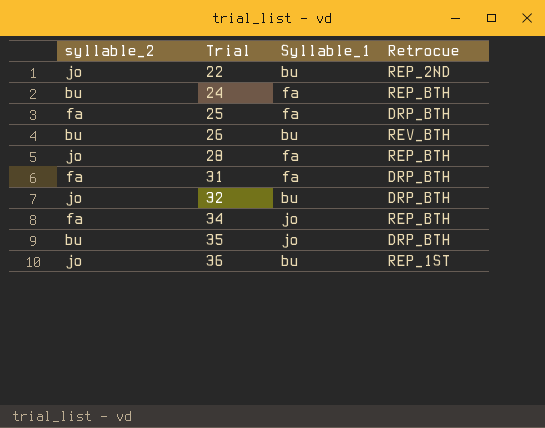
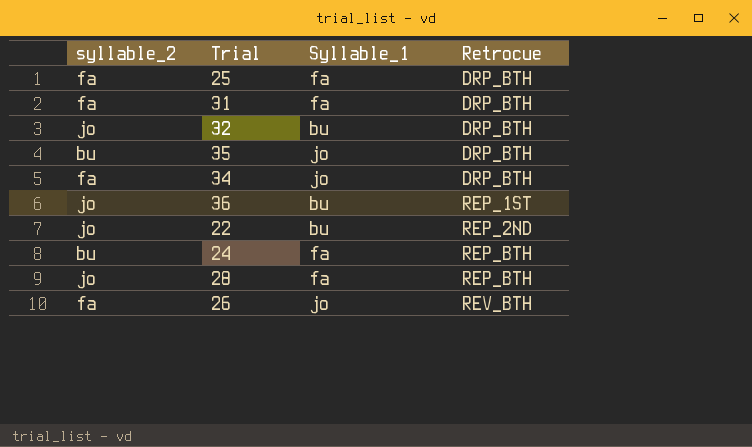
row order: Trial ascending -> Retrocue ascending
34 | Retrocue: REP_BTH -> DRP_BTH
26 | syllable_2: bu -> fa
26 | Syllable_1: bu -> jo

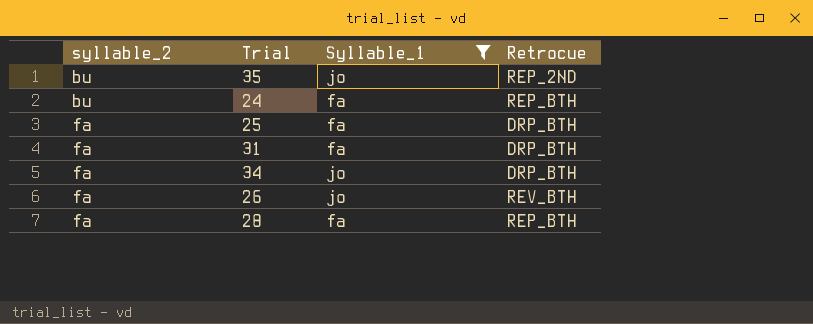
filter: none -> Syllable_1 != bu
row order: Retrocue ascending -> syllable_2 ascending
35 | Retrocue: DRP_BTH -> REP_2ND
28 | syllable_2: jo -> fa

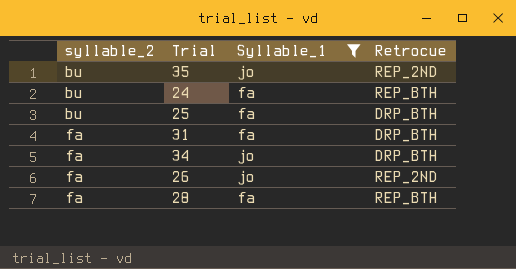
25 | syllable_2: fa -> bu
26 | Retrocue: REV_BTH -> REP_2ND

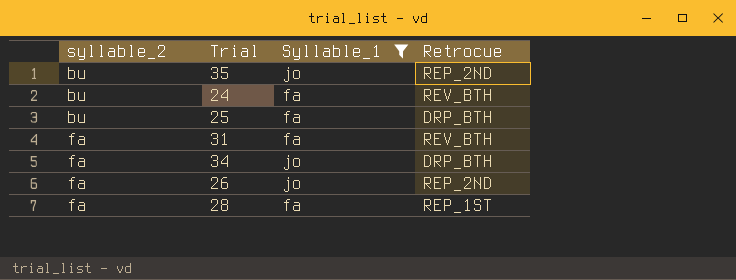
24 | Retrocue: REP_BTH -> REV_BTH
31 | Retrocue: DRP_BTH -> REV_BTH
28 | Retrocue: REP_BTH -> REP_1ST

